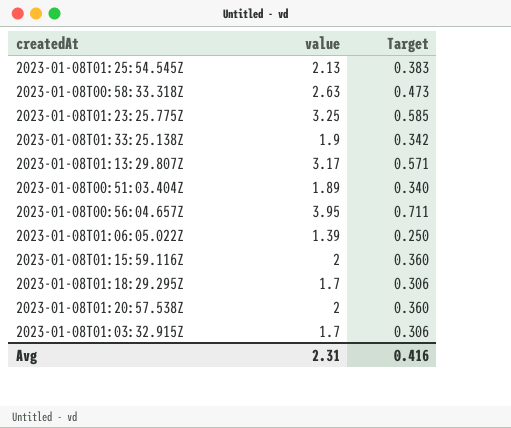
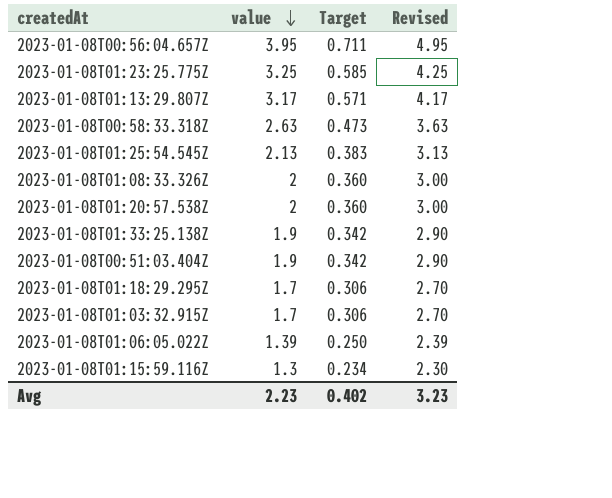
row order: none -> value descending
column Revised | formula: none -> [value] + 1
row 2023-01-08T01:08:33.326Z: none -> 2 | 0.360 | 3.00
2023-01-08T00:51:03.404Z | value: 1.89 -> 1.9
2023-01-08T00:51:03.404Z | Target: 0.340 -> 0.342
2023-01-08T01:15:59.116Z | value: 2 -> 1.3
2023-01-08T01:15:59.116Z | Target: 0.360 -> 0.234
Avg | value: 2.31 -> 2.23
Avg | Target: 0.416 -> 0.402

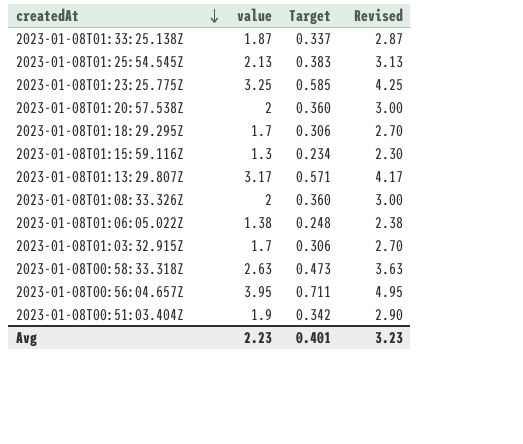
row order: value descending -> createdAt descending
2023-01-08T01:33:25.138Z | value: 1.9 -> 1.87
2023-01-08T01:33:25.138Z | Target: 0.342 -> 0.337
2023-01-08T01:33:25.138Z | Revised: 2.90 -> 2.87
2023-01-08T01:06:05.022Z | value: 1.39 -> 1.38
2023-01-08T01:06:05.022Z | Target: 0.250 -> 0.248
2023-01-08T01:06:05.022Z | Revised: 2.39 -> 2.38
Avg | Target: 0.402 -> 0.401

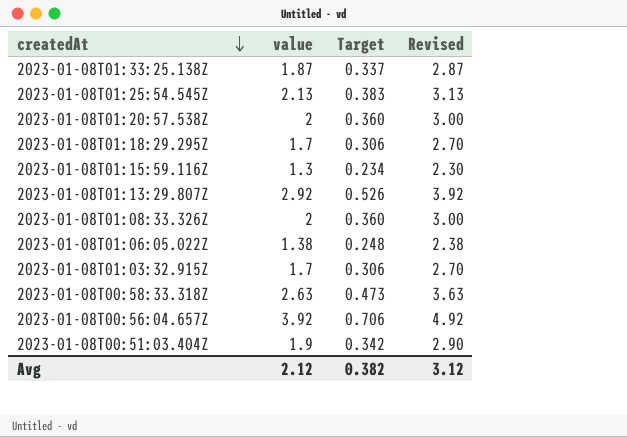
row 2023-01-08T01:23:25.775Z: 3.25 | 0.585 | 4.25 -> none
2023-01-08T01:13:29.807Z | value: 3.17 -> 2.92
2023-01-08T01:13:29.807Z | Target: 0.571 -> 0.526
2023-01-08T01:13:29.807Z | Revised: 4.17 -> 3.92
2023-01-08T00:56:04.657Z | value: 3.95 -> 3.92
2023-01-08T00:56:04.657Z | Target: 0.711 -> 0.706
2023-01-08T00:56:04.657Z | Revised: 4.95 -> 4.92
Avg | value: 2.23 -> 2.12
Avg | Target: 0.401 -> 0.382
Avg | Revised: 3.23 -> 3.12

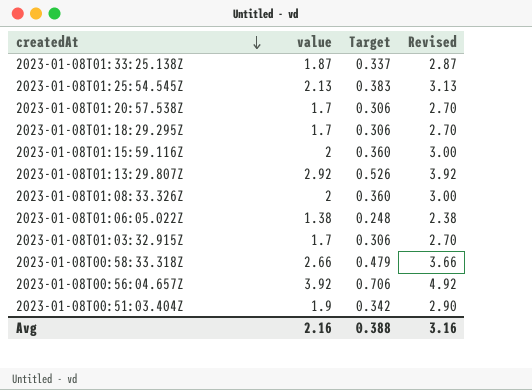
2023-01-08T01:20:57.538Z | value: 2 -> 1.7
2023-01-08T01:20:57.538Z | Target: 0.360 -> 0.306
2023-01-08T01:20:57.538Z | Revised: 3.00 -> 2.70
2023-01-08T01:15:59.116Z | value: 1.3 -> 2
2023-01-08T01:15:59.116Z | Target: 0.234 -> 0.360
2023-01-08T01:15:59.116Z | Revised: 2.30 -> 3.00
2023-01-08T00:58:33.318Z | value: 2.63 -> 2.66
2023-01-08T00:58:33.318Z | Target: 0.473 -> 0.479
2023-01-08T00:58:33.318Z | Revised: 3.63 -> 3.66
Avg | value: 2.12 -> 2.16
Avg | Target: 0.382 -> 0.388
Avg | Revised: 3.12 -> 3.16

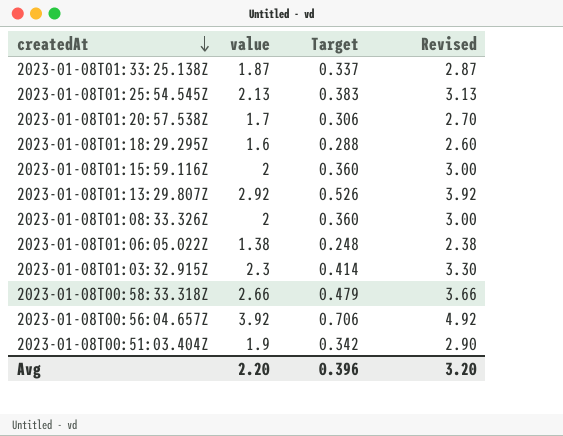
2023-01-08T01:18:29.295Z | value: 1.7 -> 1.6
2023-01-08T01:18:29.295Z | Target: 0.306 -> 0.288
2023-01-08T01:18:29.295Z | Revised: 2.70 -> 2.60
2023-01-08T01:03:32.915Z | value: 1.7 -> 2.3
2023-01-08T01:03:32.915Z | Target: 0.306 -> 0.414
2023-01-08T01:03:32.915Z | Revised: 2.70 -> 3.30
Avg | value: 2.16 -> 2.20
Avg | Target: 0.388 -> 0.396
Avg | Revised: 3.16 -> 3.20

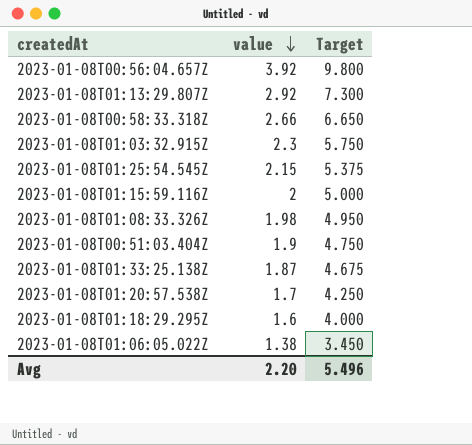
row order: createdAt descending -> value descending
column Revised | formula: [value] + 1 -> none
column Target | formula: [value] * 0.18 -> [value] * 2.5
2023-01-08T01:25:54.545Z | value: 2.13 -> 2.15
2023-01-08T01:08:33.326Z | value: 2 -> 1.98
Avg | Target: 0.396 -> 5.496

